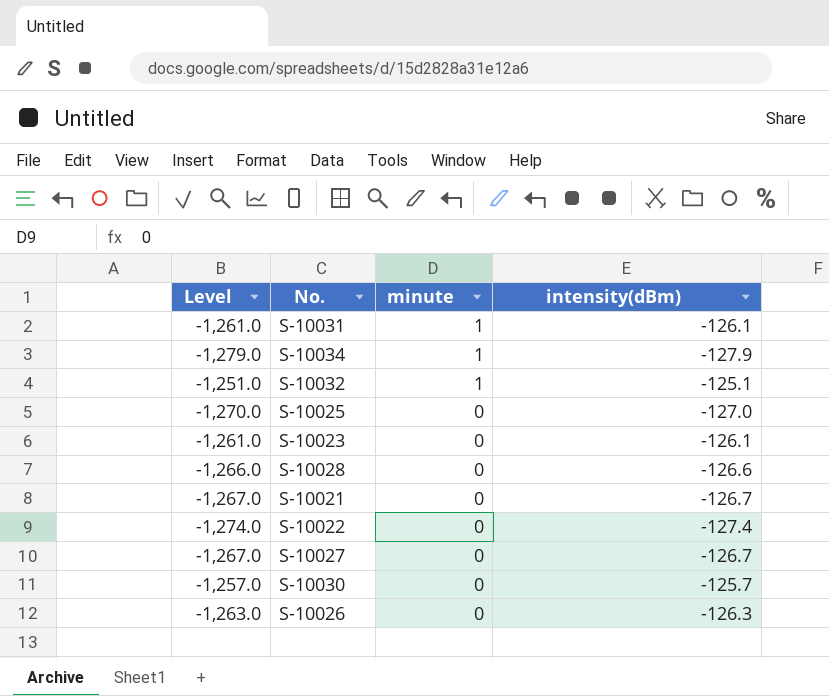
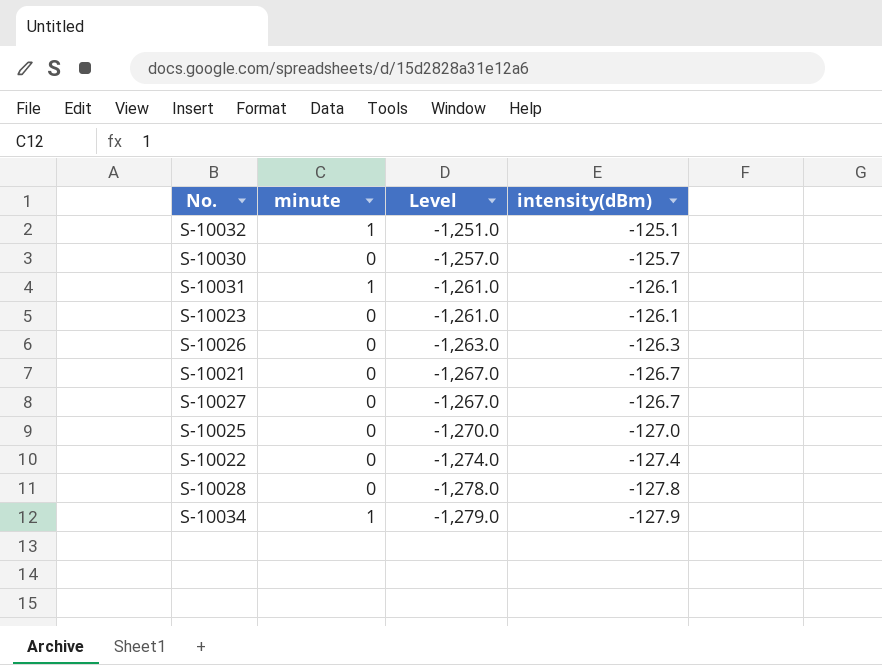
row order: minute descending -> Level descending
column Level | position: 1 -> 3
S-10028 | Level: -1,266.0 -> -1,278.0
S-10028 | intensity(dBm): -126.6 -> -127.8

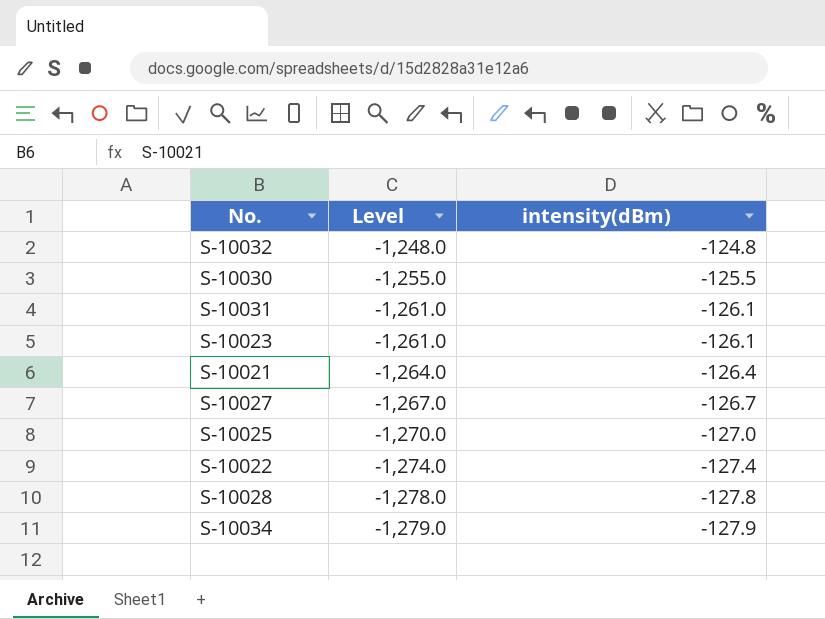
column minute | position: 2 -> none
row S-10026: 0 | -1,263.0 | -126.3 -> none
S-10032 | Level: -1,251.0 -> -1,248.0
S-10032 | intensity(dBm): -125.1 -> -124.8
S-10030 | Level: -1,257.0 -> -1,255.0
S-10030 | intensity(dBm): -125.7 -> -125.5
S-10021 | Level: -1,267.0 -> -1,264.0
S-10021 | intensity(dBm): -126.7 -> -126.4

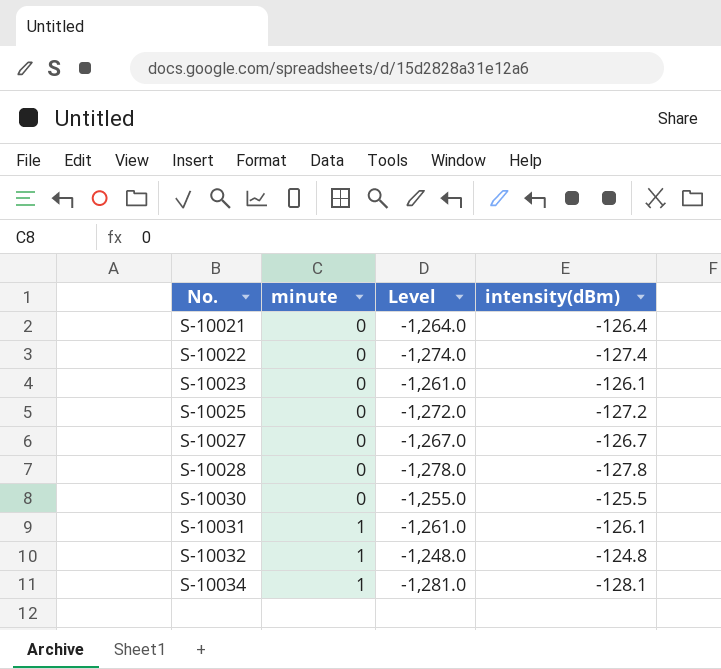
row order: Level descending -> No. ascending
column minute | position: none -> 2
S-10025 | Level: -1,270.0 -> -1,272.0
S-10025 | intensity(dBm): -127.0 -> -127.2
S-10034 | Level: -1,279.0 -> -1,281.0
S-10034 | intensity(dBm): -127.9 -> -128.1

